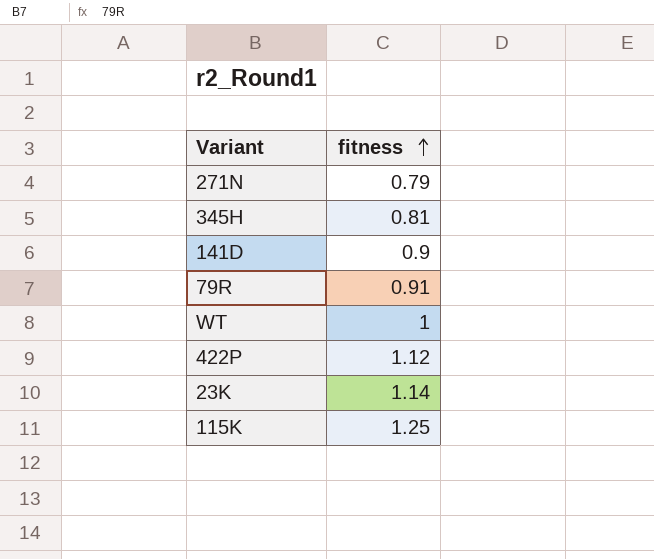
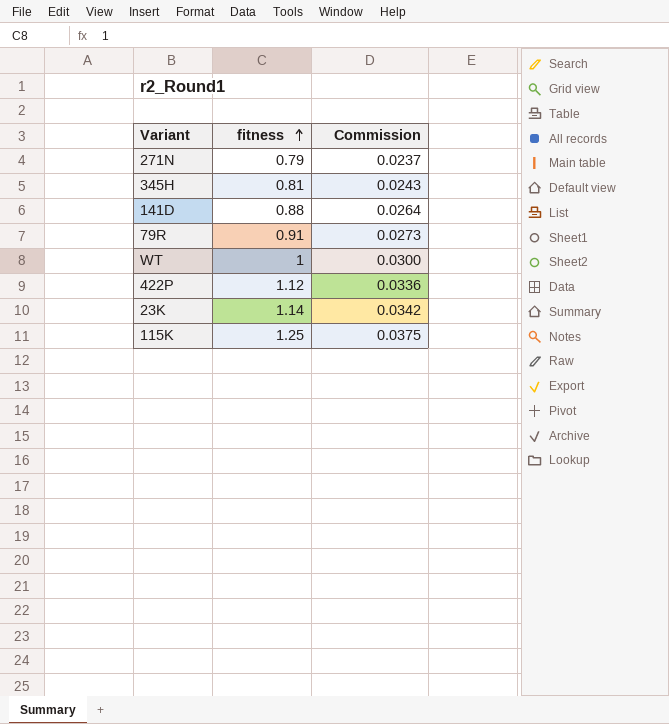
column Commission | formula: none -> [fitness] * 0.03
141D | fitness: 0.9 -> 0.88

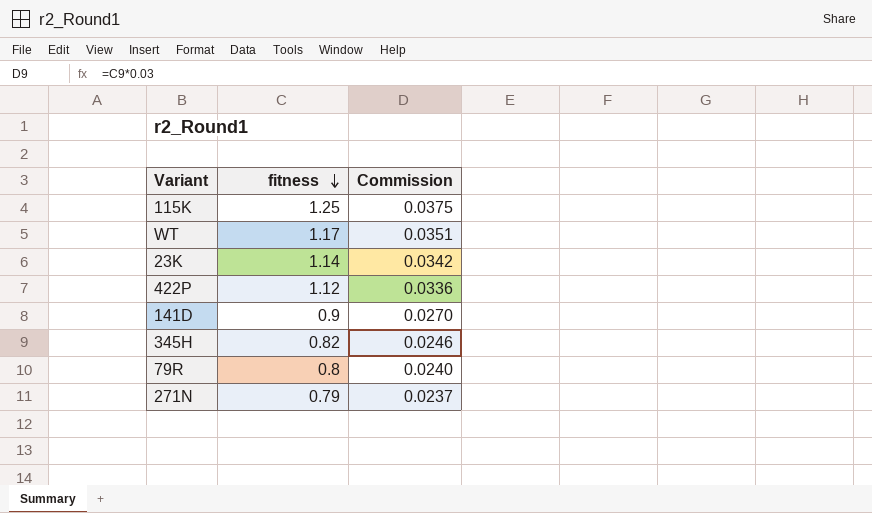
row order: fitness ascending -> fitness descending
WT | fitness: 1 -> 1.17
WT | Commission: 0.0300 -> 0.0351
141D | fitness: 0.88 -> 0.9
141D | Commission: 0.0264 -> 0.0270
345H | fitness: 0.81 -> 0.82
345H | Commission: 0.0243 -> 0.0246
79R | fitness: 0.91 -> 0.8
79R | Commission: 0.0273 -> 0.0240

